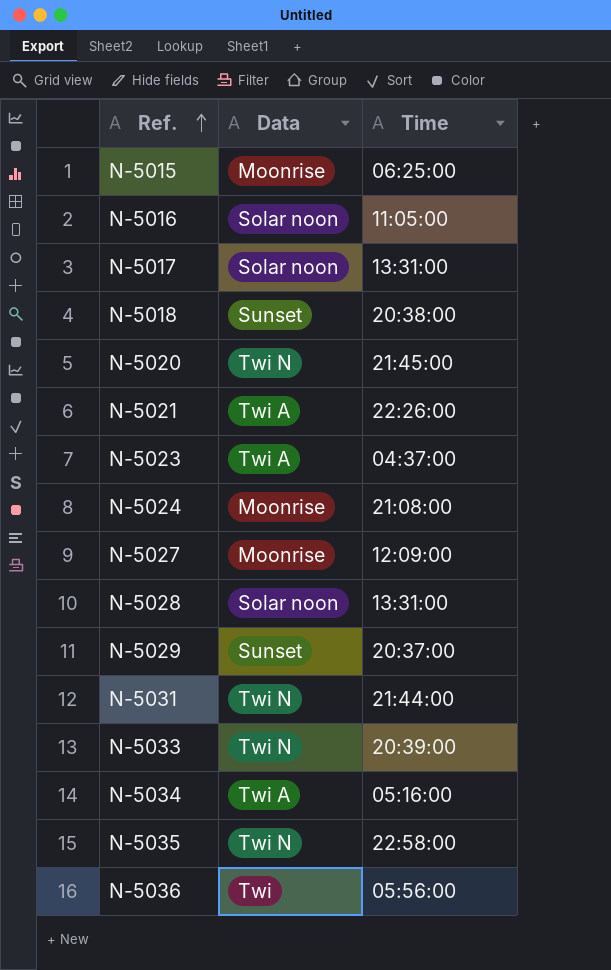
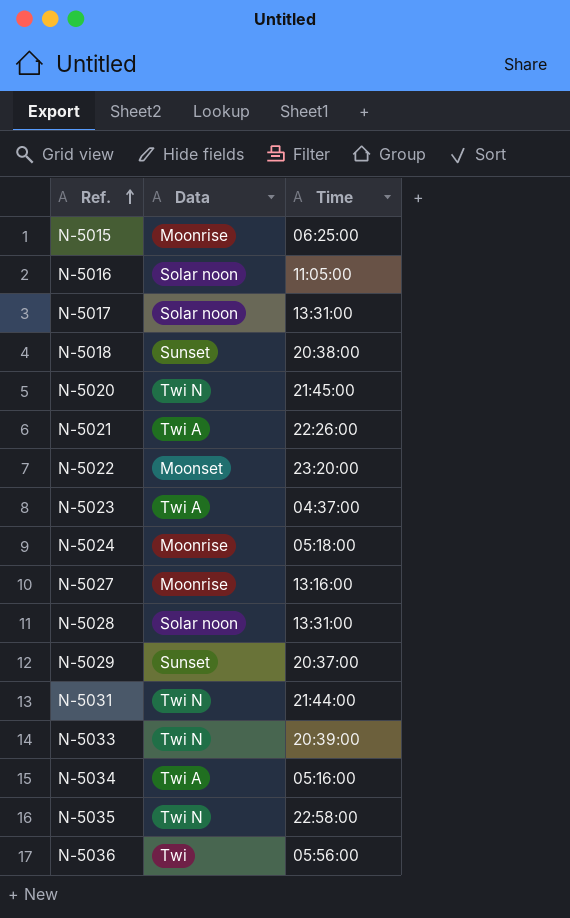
row N-5022: none -> Moonset | 23:20:00
N-5024 | Time: 21:08:00 -> 05:18:00
N-5027 | Time: 12:09:00 -> 13:16:00

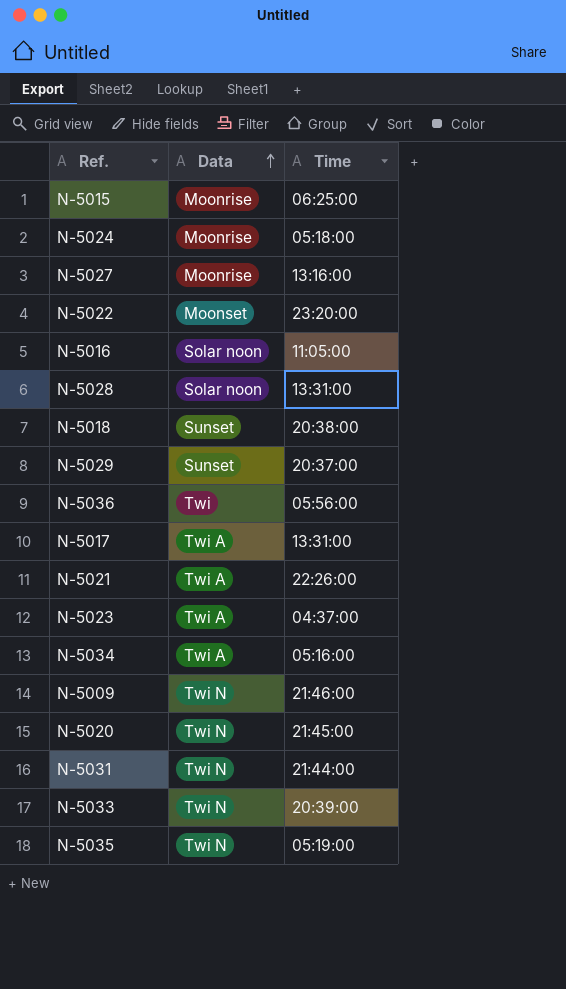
row order: Ref. ascending -> Data ascending
N-5017 | Data: Solar noon -> Twi A
row N-5009: none -> Twi N | 21:46:00
N-5035 | Time: 22:58:00 -> 05:19:00

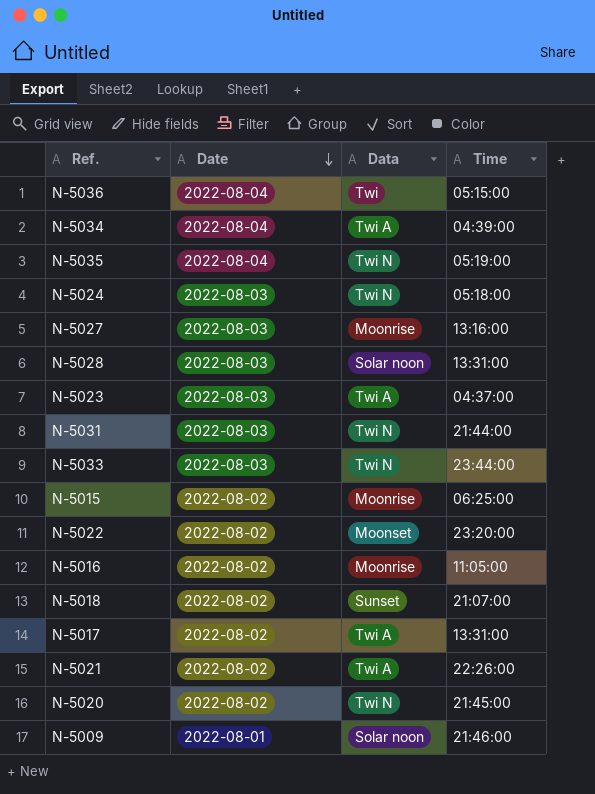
row order: Data ascending -> Date descending
column Date | position: none -> 2
row N-5029: Sunset | 20:37:00 -> none
N-5036 | Time: 05:56:00 -> 05:15:00
N-5034 | Time: 05:16:00 -> 04:39:00
N-5024 | Data: Moonrise -> Twi N
N-5033 | Time: 20:39:00 -> 23:44:00
N-5016 | Data: Solar noon -> Moonrise
N-5018 | Time: 20:38:00 -> 21:07:00
N-5009 | Data: Twi N -> Solar noon

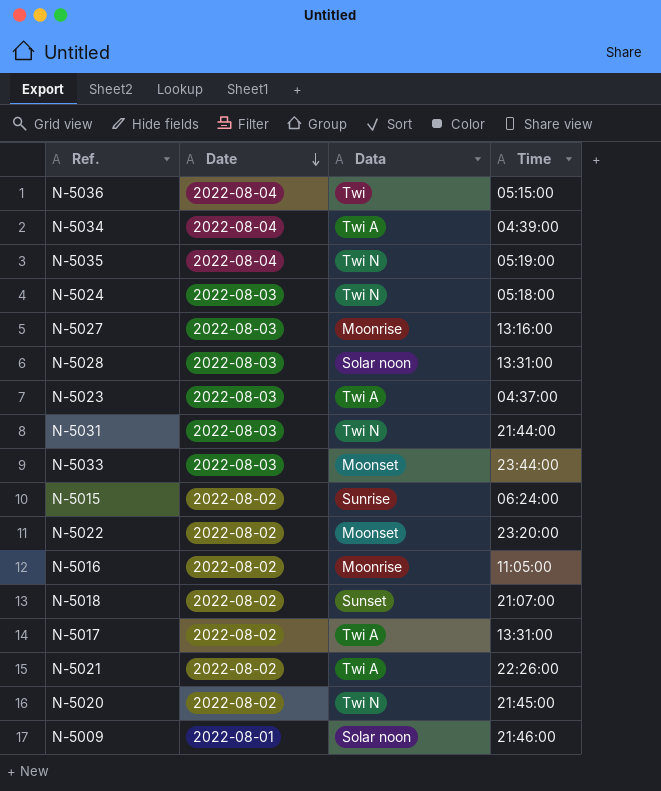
N-5033 | Data: Twi N -> Moonset
N-5015 | Data: Moonrise -> Sunrise
N-5015 | Time: 06:25:00 -> 06:24:00

